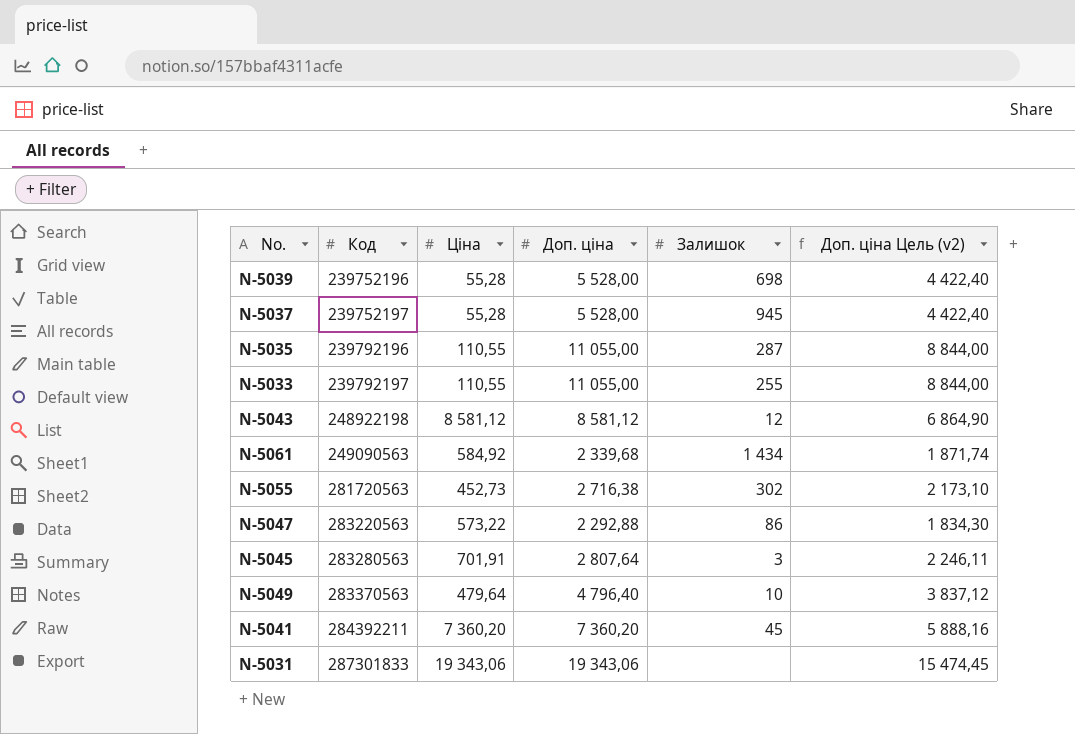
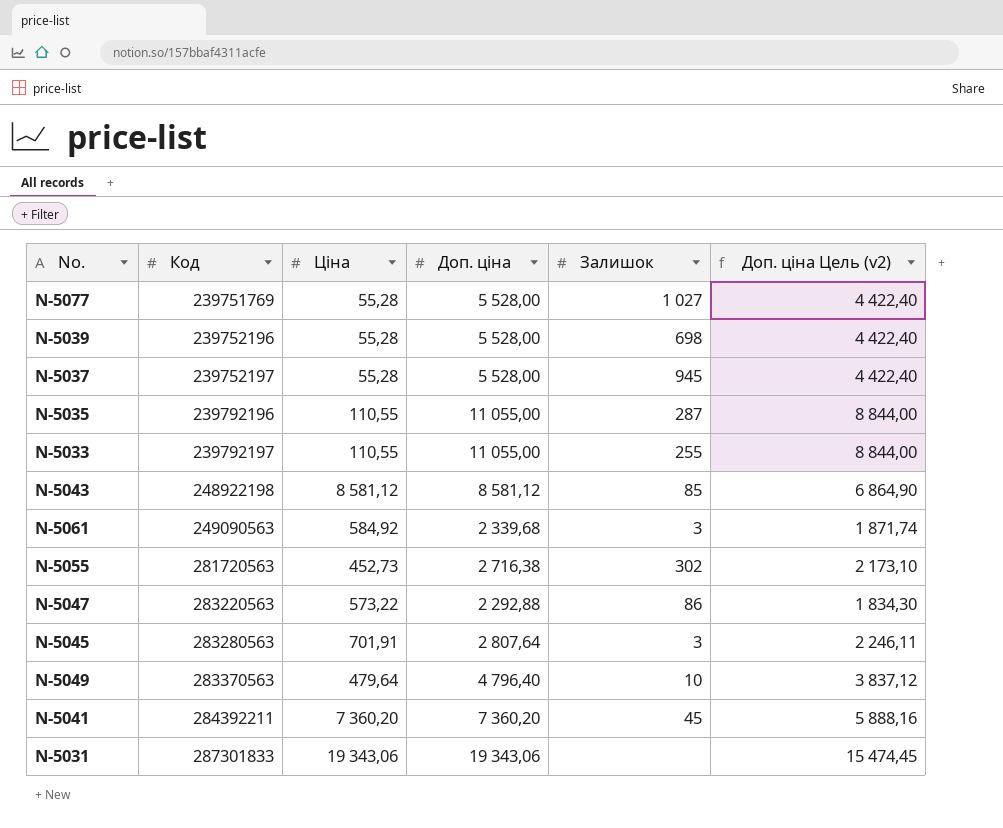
row N-5077: none -> 239751769 | 55,28 | 5 528,00 | 1 027 | 4 422,40
N-5043 | Залишок: 12 -> 85
N-5061 | Залишок: 1 434 -> 3

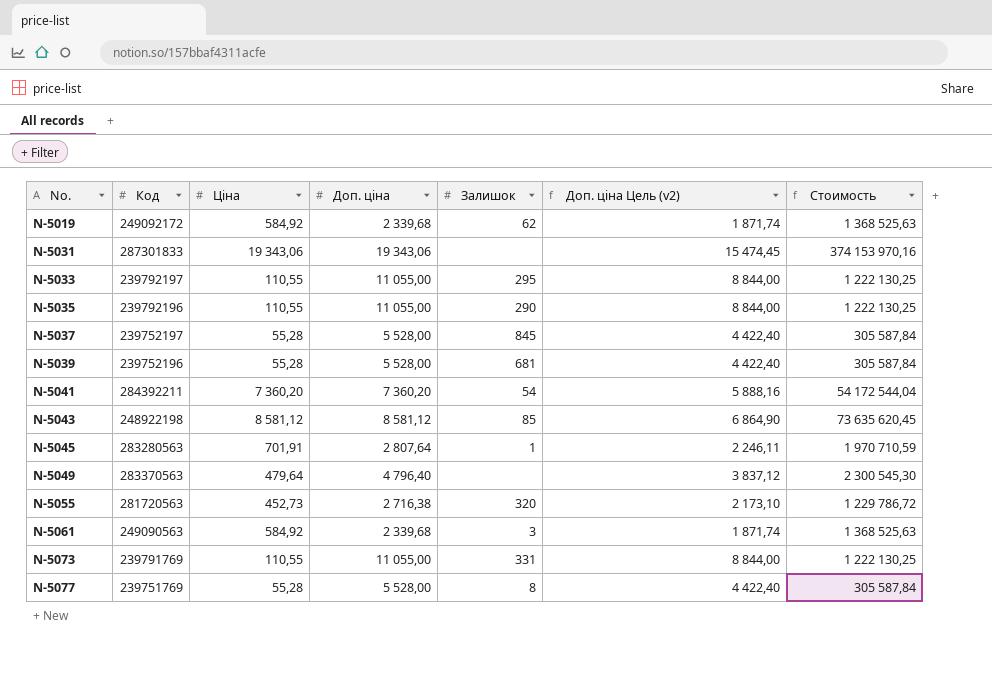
row order: Код ascending -> No. ascending
column Стоимость | formula: none -> [Ціна] * [Доп. ціна]
row N-5047: 283220563 | 573,22 | 2 292,88 | 86 | 1 834,30 -> none
row N-5019: none -> 249092172 | 584,92 | 2 339,68 | 62 | 1 871,74 | 1 368 525,63
N-5033 | Залишок: 255 -> 295
N-5035 | Залишок: 287 -> 290
N-5037 | Залишок: 945 -> 845
N-5039 | Залишок: 698 -> 681
N-5041 | Залишок: 45 -> 54
N-5045 | Залишок: 3 -> 1
N-5049 | Залишок: 10 -> none
N-5055 | Залишок: 302 -> 320
row N-5073: none -> 239791769 | 110,55 | 11 055,00 | 331 | 8 844,00 | 1 222 130,25
N-5077 | Залишок: 1 027 -> 8

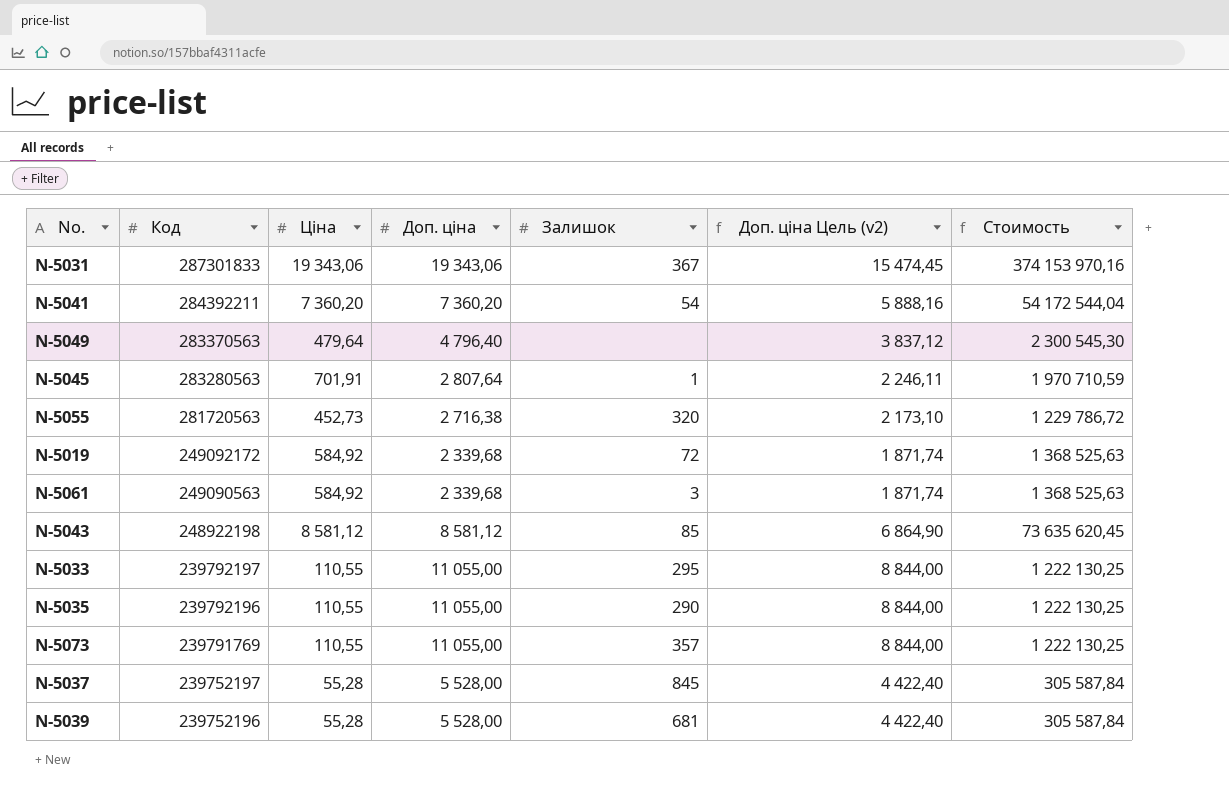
row order: No. ascending -> Код descending
row N-5077: 239751769 | 55,28 | 5 528,00 | 8 | 4 422,40 | 305 587,84 -> none
N-5031 | Залишок: none -> 367
N-5019 | Залишок: 62 -> 72
N-5073 | Залишок: 331 -> 357

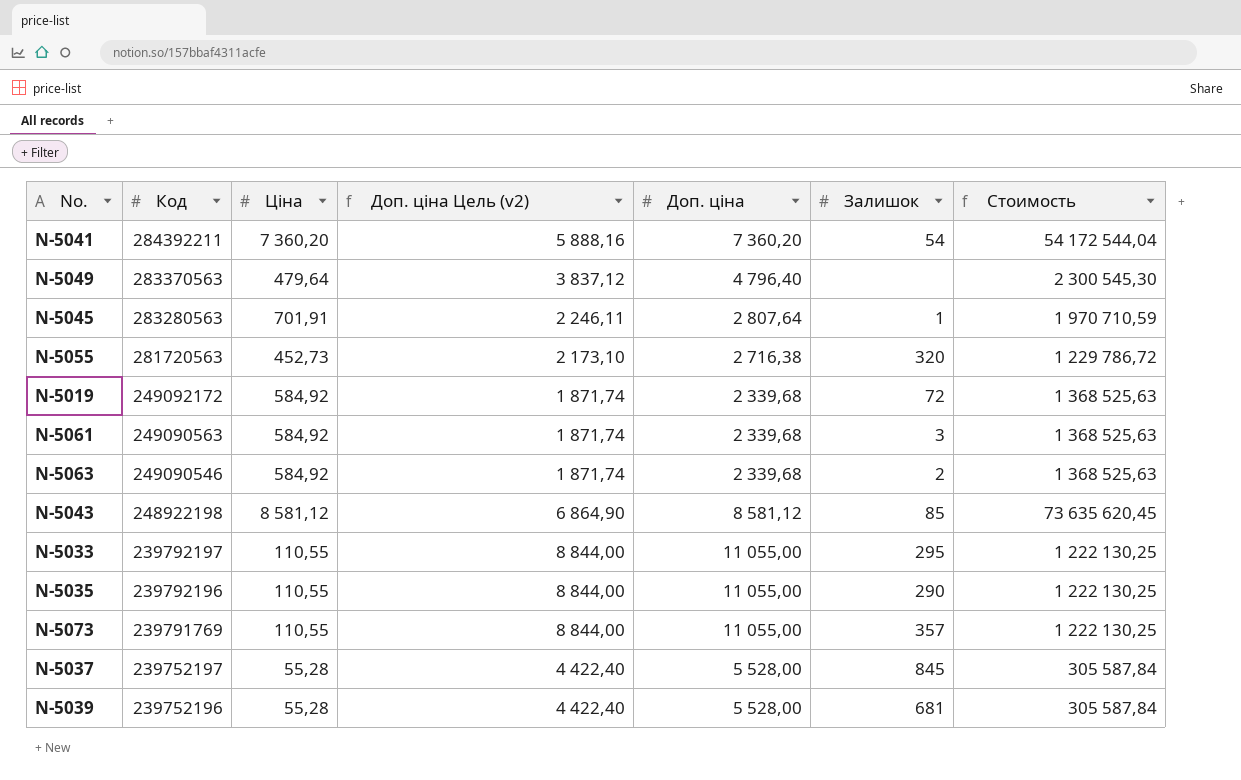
column Доп. ціна Цель (v2) | position: 6 -> 4
row N-5031: 287301833 | 19 343,06 | 19 343,06 | 367 | 15 474,45 | 374 153 970,16 -> none
row N-5063: none -> 249090546 | 584,92 | 1 871,74 | 2 339,68 | 2 | 1 368 525,63

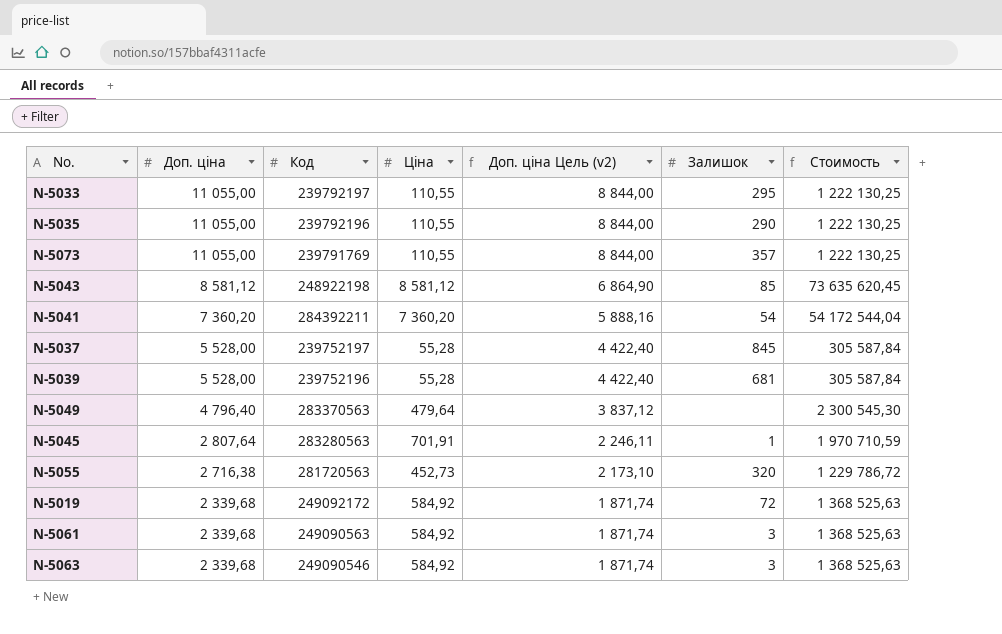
row order: Код descending -> Доп. ціна descending
column Доп. ціна | position: 5 -> 2
N-5063 | Залишок: 2 -> 3

